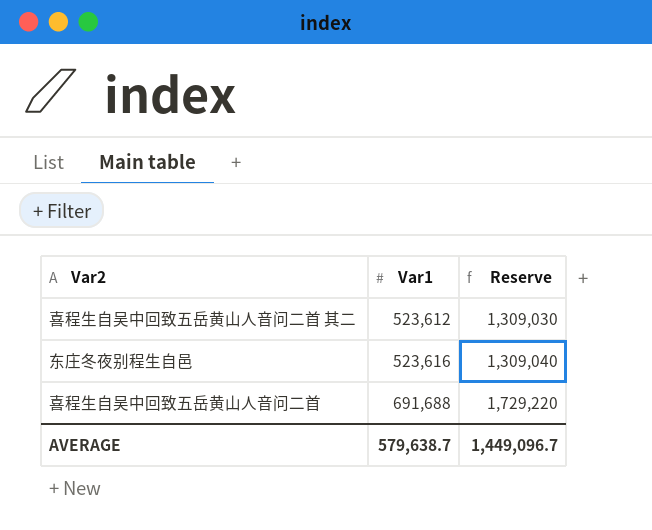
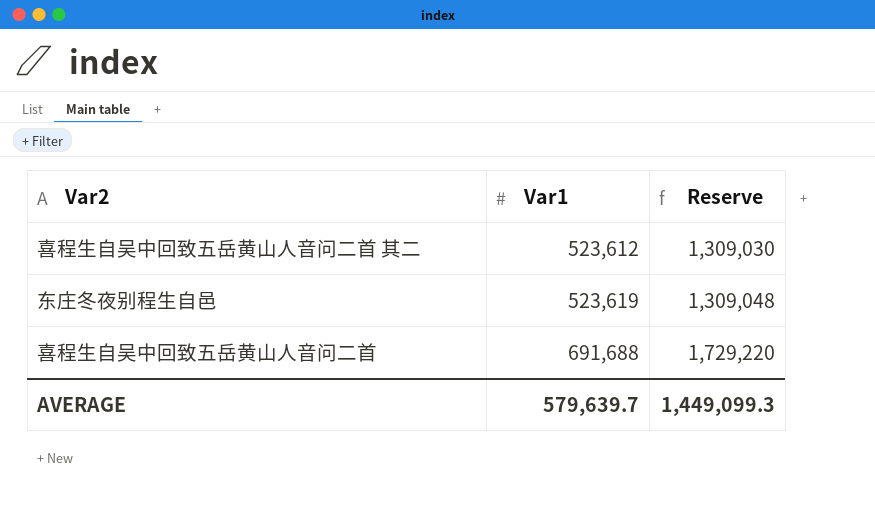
东庄冬夜别程生自邑 | Var1: 523,616 -> 523,619
东庄冬夜别程生自邑 | Reserve: 1,309,040 -> 1,309,048
AVERAGE | Var1: 579,638.7 -> 579,639.7
AVERAGE | Reserve: 1,449,096.7 -> 1,449,099.3

